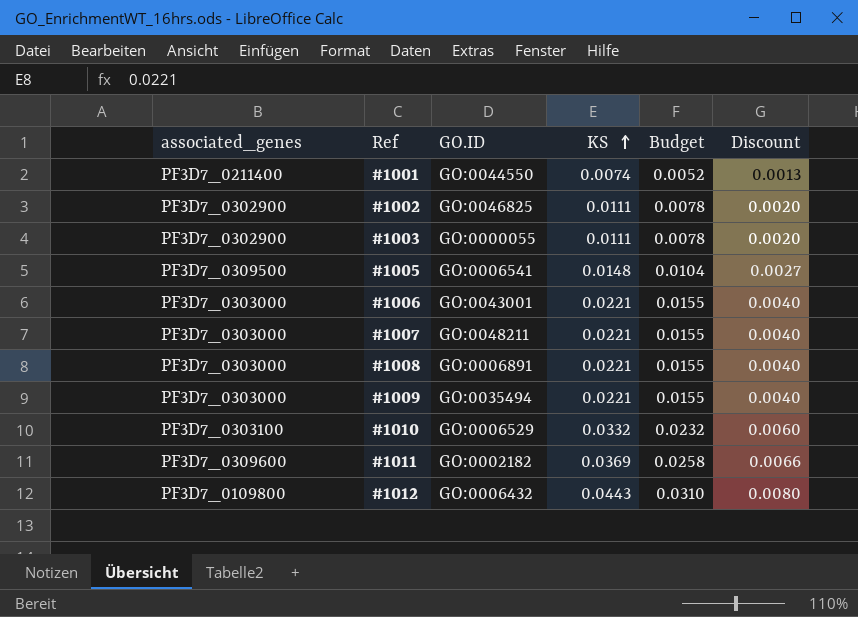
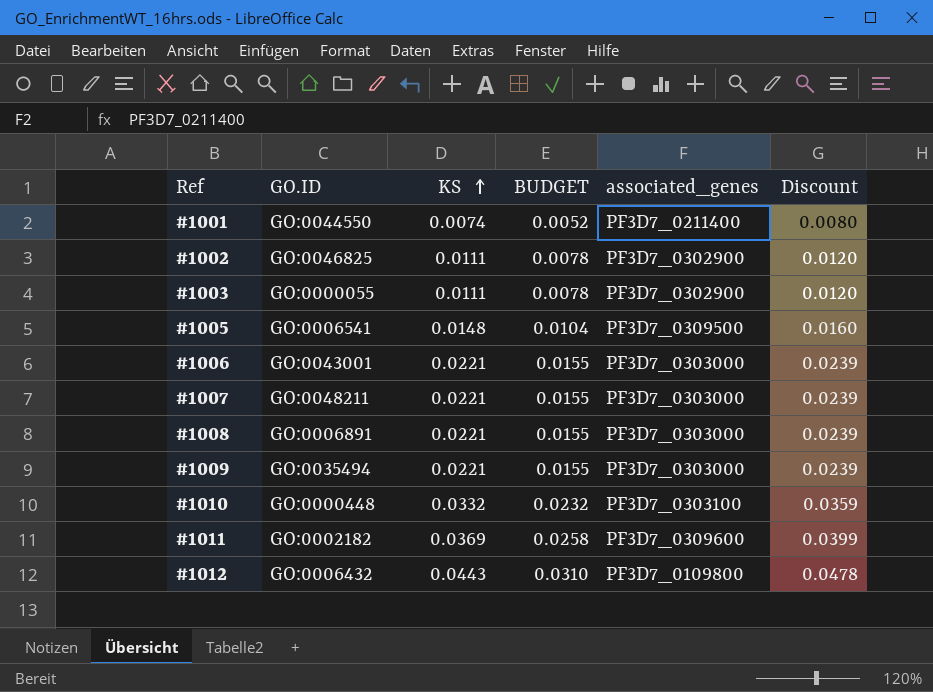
column name: Budget -> BUDGET
column associated_genes | position: 1 -> 5
column Discount | formula: [KS] * 0.18 -> [KS] * 1.08
#1010 | GO.ID: GO:0006529 -> GO:0000448

